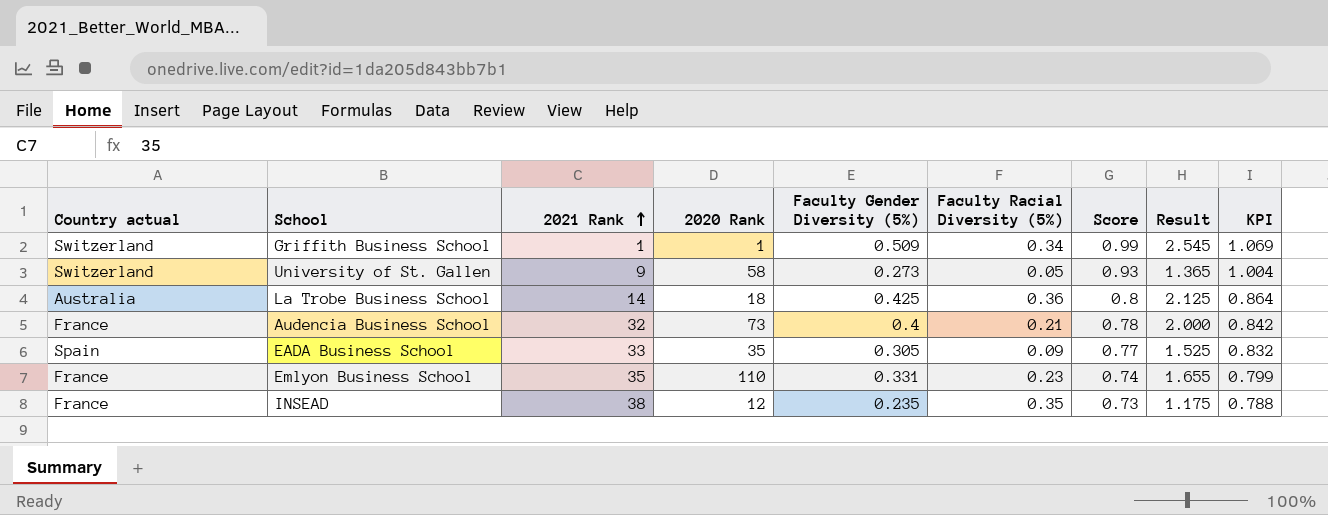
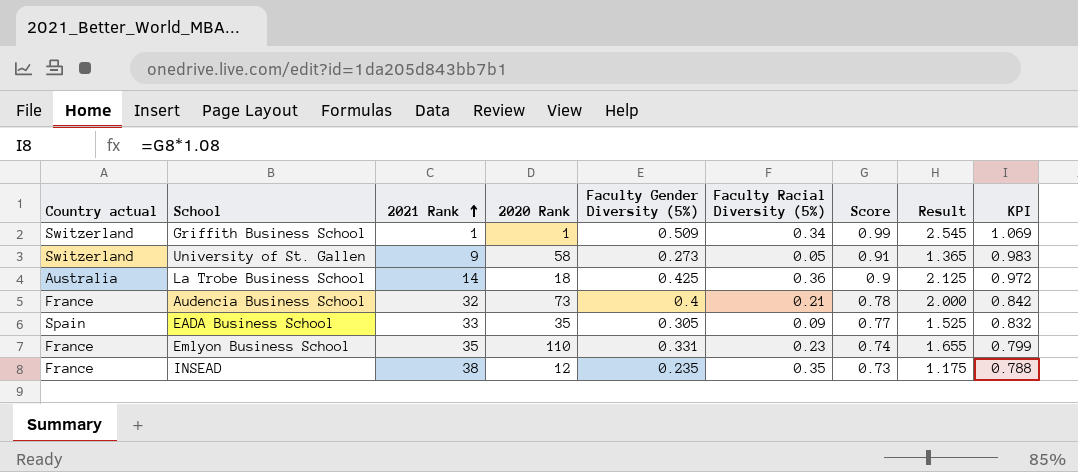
University of St. Gallen | Score: 0.93 -> 0.91
University of St. Gallen | KPI: 1.004 -> 0.983
La Trobe Business School | Score: 0.8 -> 0.9
La Trobe Business School | KPI: 0.864 -> 0.972

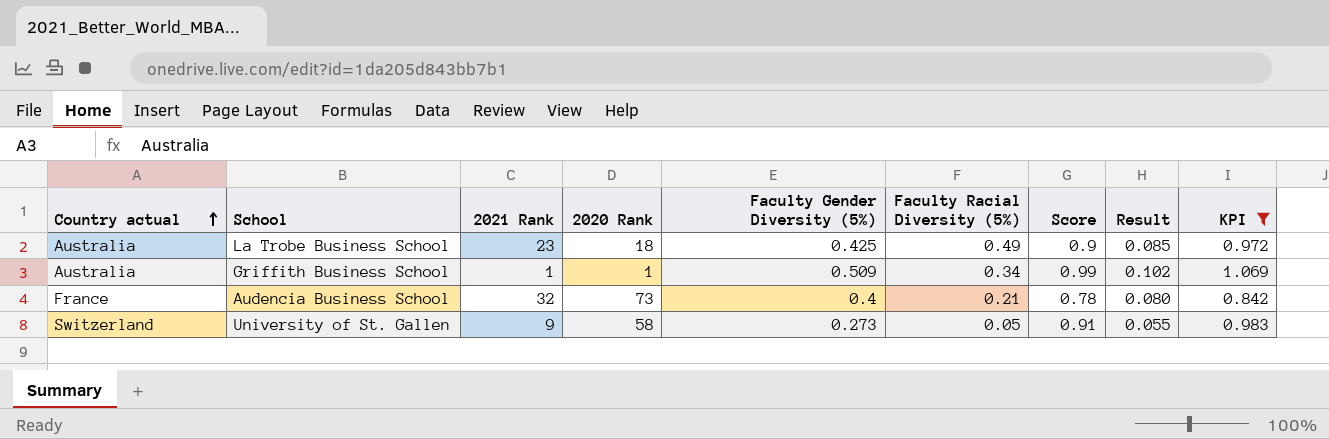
filter: none -> KPI >= 0.842
row order: 2021 Rank ascending -> Country actual ascending
column Result | formula: [Faculty Gender Diversity (5%)] * 5 -> [Faculty Gender Diversity (5%)] * 0.2
La Trobe Business School | 2021 Rank: 14 -> 23
La Trobe Business School | Faculty Racial Diversity (5%): 0.36 -> 0.49
Griffith Business School | Country actual: Switzerland -> Australia

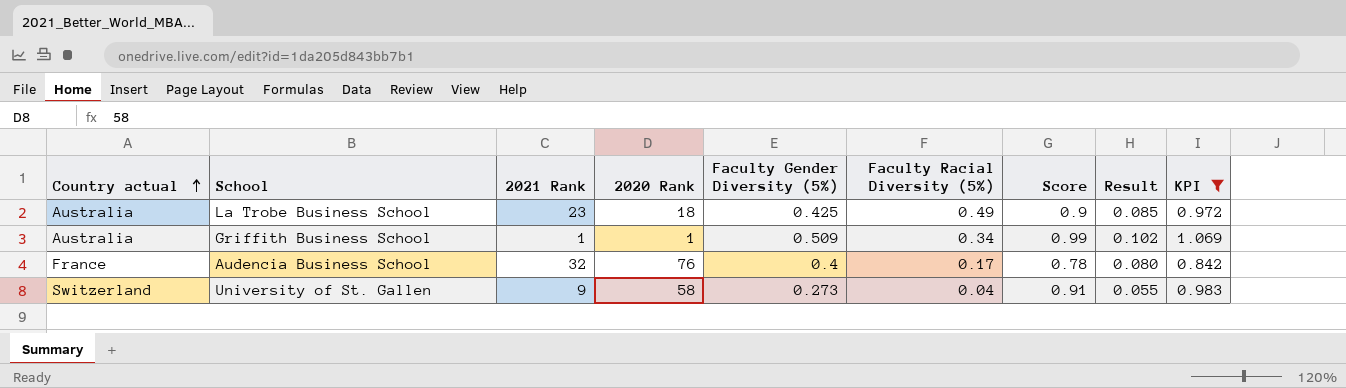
Audencia Business School | 2020 Rank: 73 -> 76
Audencia Business School | Faculty Racial Diversity (5%): 0.21 -> 0.17
University of St. Gallen | Faculty Racial Diversity (5%): 0.05 -> 0.04

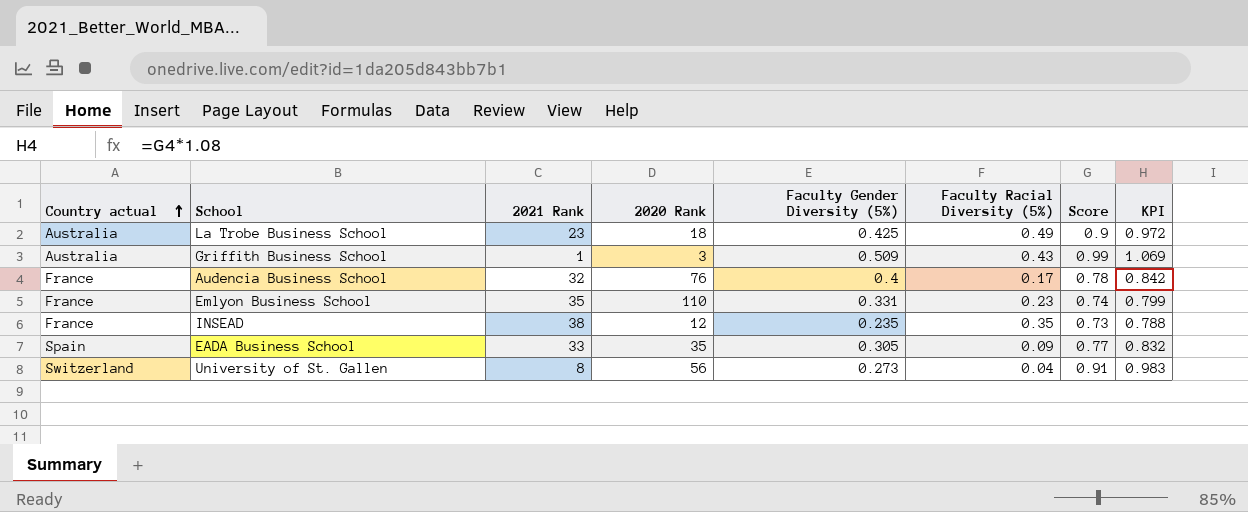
filter: KPI >= 0.842 -> none
column Result | formula: [Faculty Gender Diversity (5%)] * 0.2 -> none
Griffith Business School | 2020 Rank: 1 -> 3
Griffith Business School | Faculty Racial Diversity (5%): 0.34 -> 0.43
University of St. Gallen | 2021 Rank: 9 -> 8
University of St. Gallen | 2020 Rank: 58 -> 56

